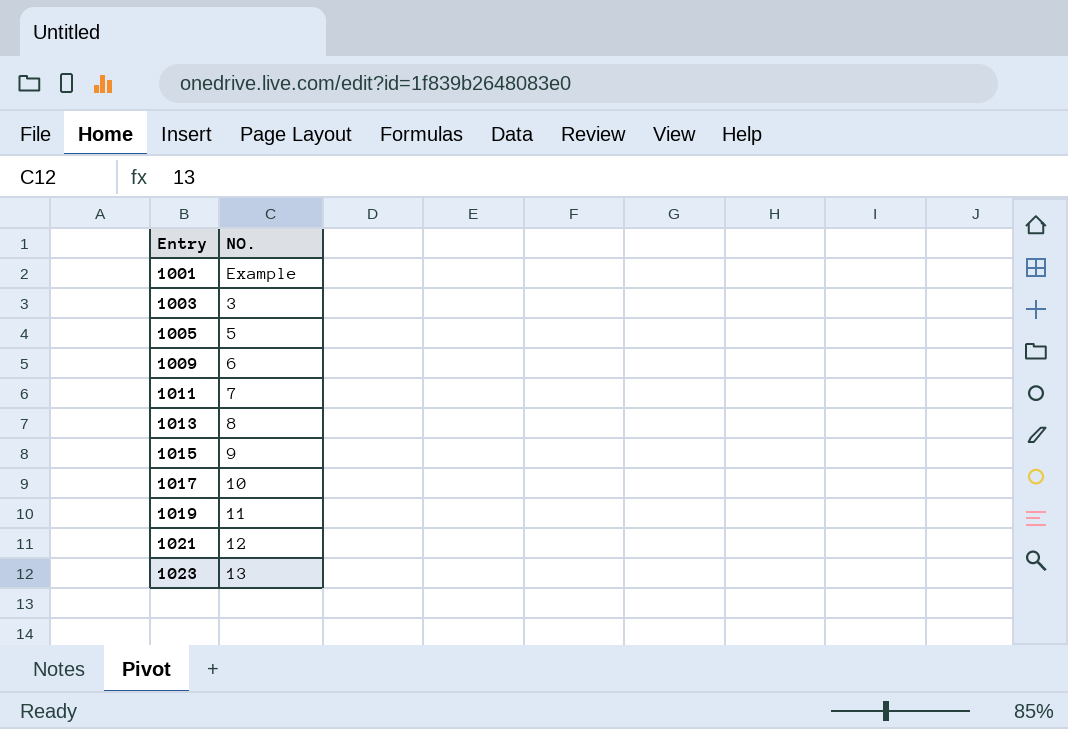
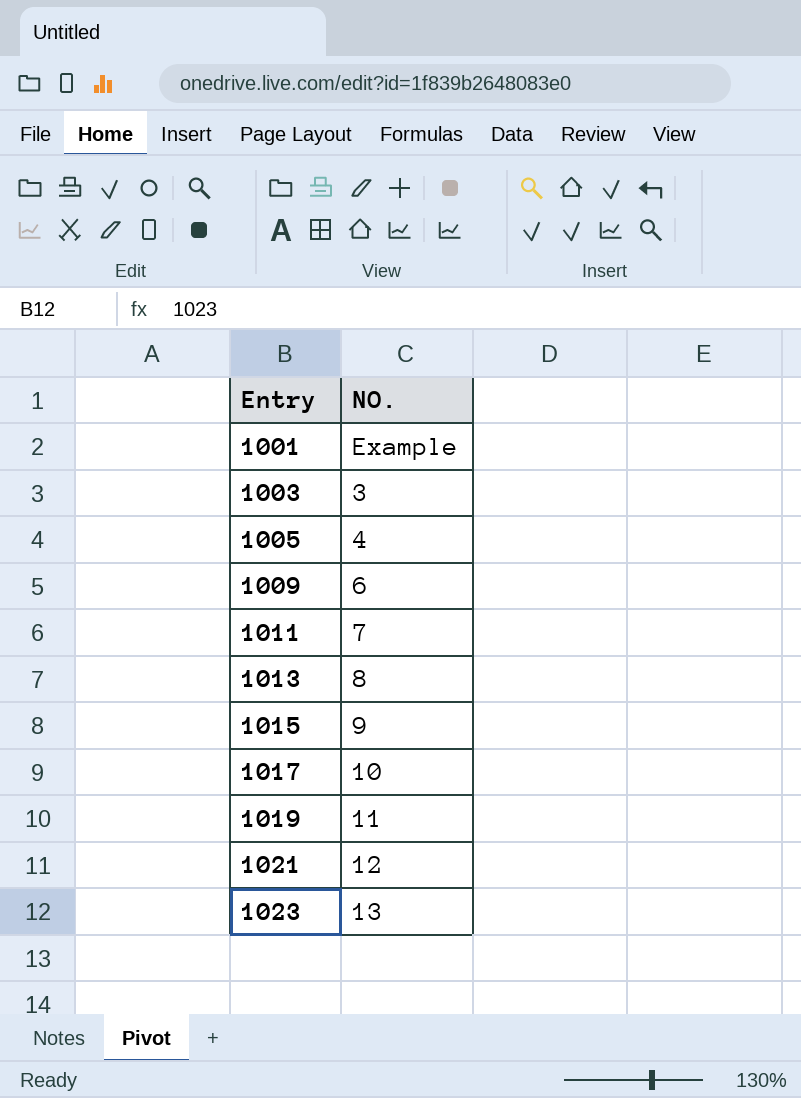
1005 | NO.: 5 -> 4

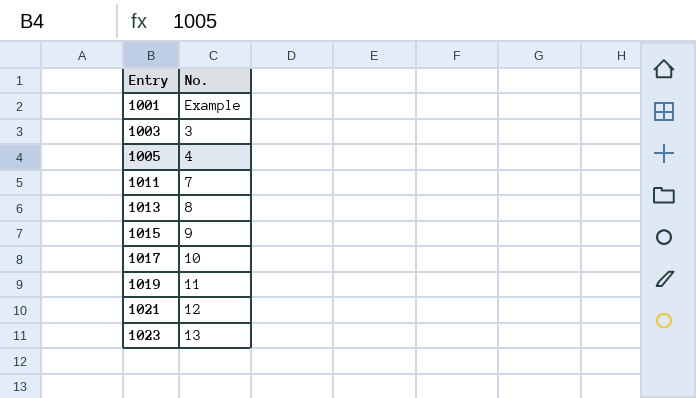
column name: NO. -> No.
row 1009: 6 -> none

